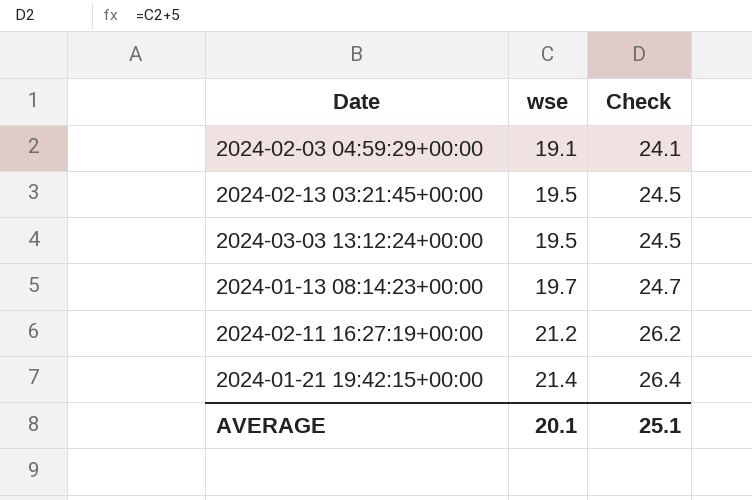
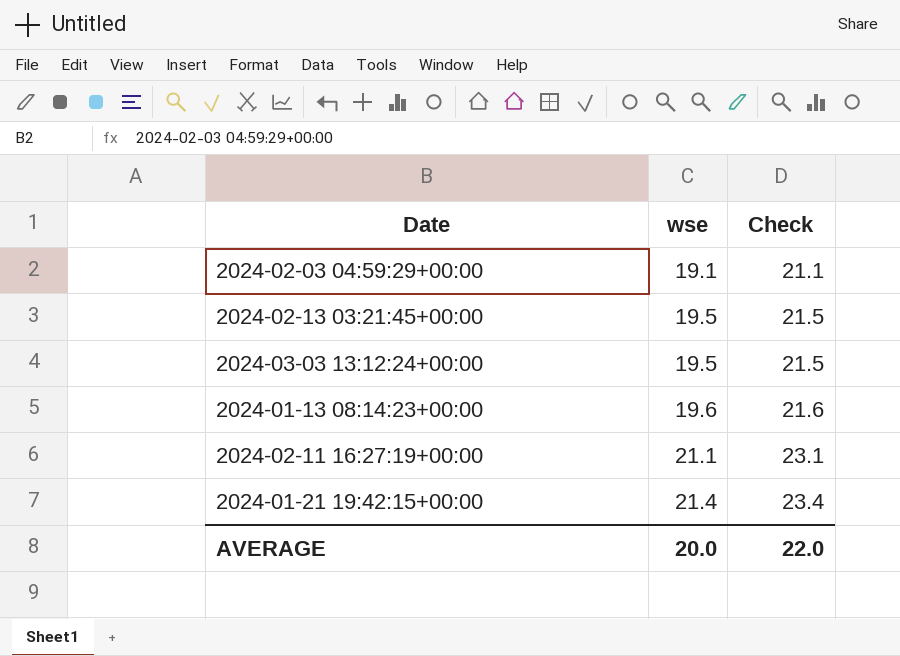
column Check | formula: [wse] + 5 -> [wse] + 2
2024-01-13 08:14:23+00:00 | wse: 19.7 -> 19.6
2024-02-11 16:27:19+00:00 | wse: 21.2 -> 21.1
AVERAGE | wse: 20.1 -> 20.0
AVERAGE | Check: 25.1 -> 22.0

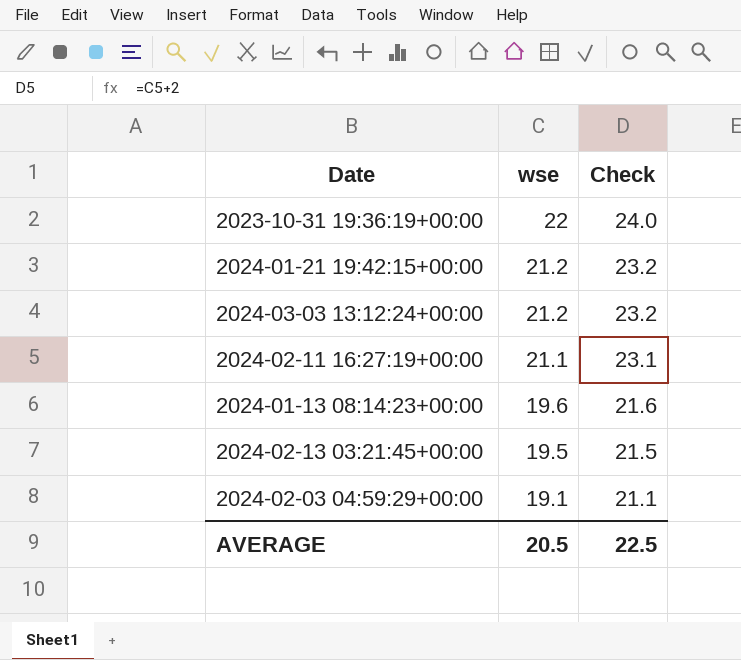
row order: wse ascending -> wse descending
row 2023-10-31 19:36:19+00:00: none -> 22 | 24.0
2024-01-21 19:42:15+00:00 | wse: 21.4 -> 21.2
2024-01-21 19:42:15+00:00 | Check: 23.4 -> 23.2
2024-03-03 13:12:24+00:00 | wse: 19.5 -> 21.2
2024-03-03 13:12:24+00:00 | Check: 21.5 -> 23.2
AVERAGE | wse: 20.0 -> 20.5
AVERAGE | Check: 22.0 -> 22.5

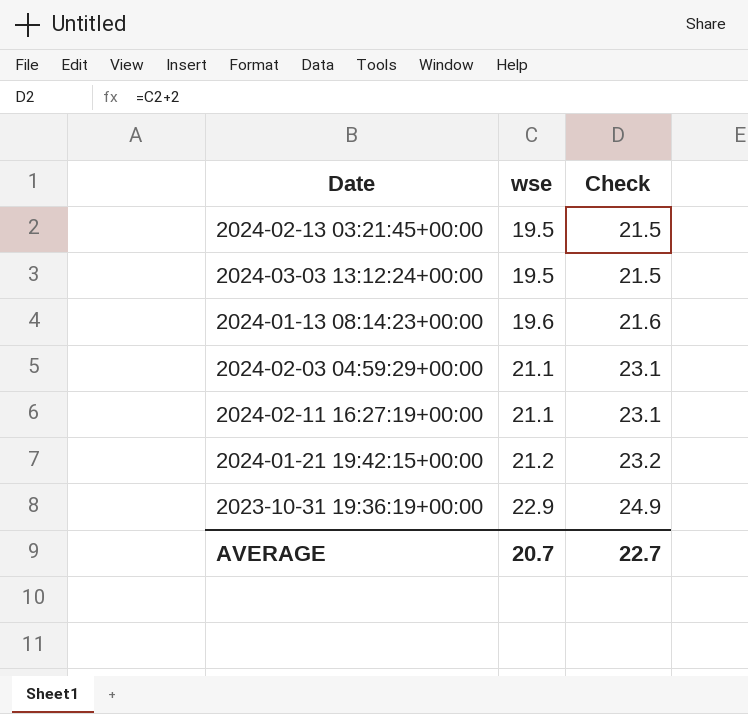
row order: wse descending -> wse ascending
2024-03-03 13:12:24+00:00 | wse: 21.2 -> 19.5
2024-03-03 13:12:24+00:00 | Check: 23.2 -> 21.5
2024-02-03 04:59:29+00:00 | wse: 19.1 -> 21.1
2024-02-03 04:59:29+00:00 | Check: 21.1 -> 23.1
2023-10-31 19:36:19+00:00 | wse: 22 -> 22.9
2023-10-31 19:36:19+00:00 | Check: 24.0 -> 24.9
AVERAGE | wse: 20.5 -> 20.7
AVERAGE | Check: 22.5 -> 22.7

